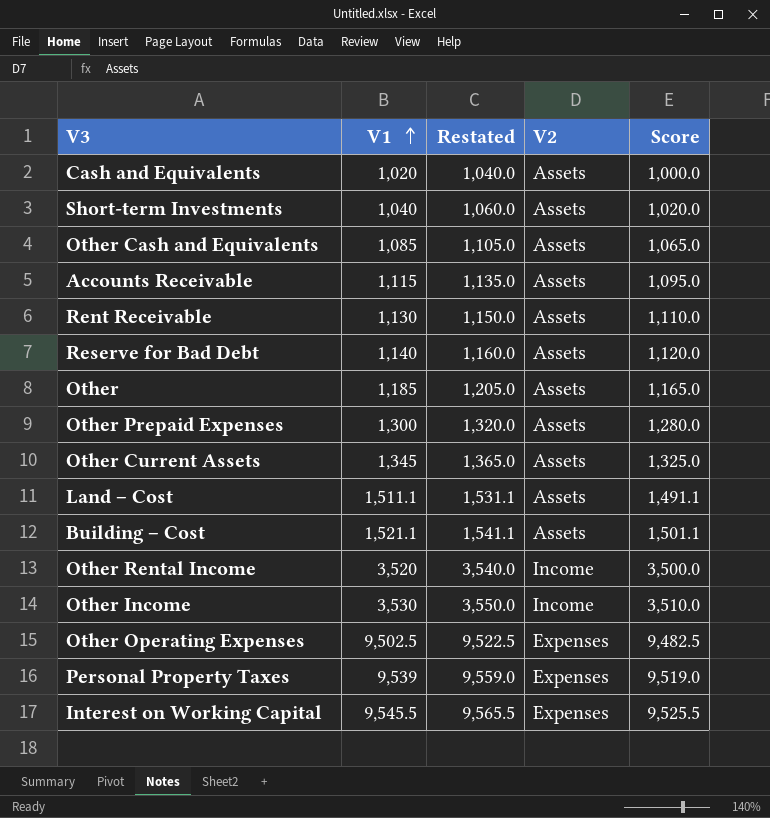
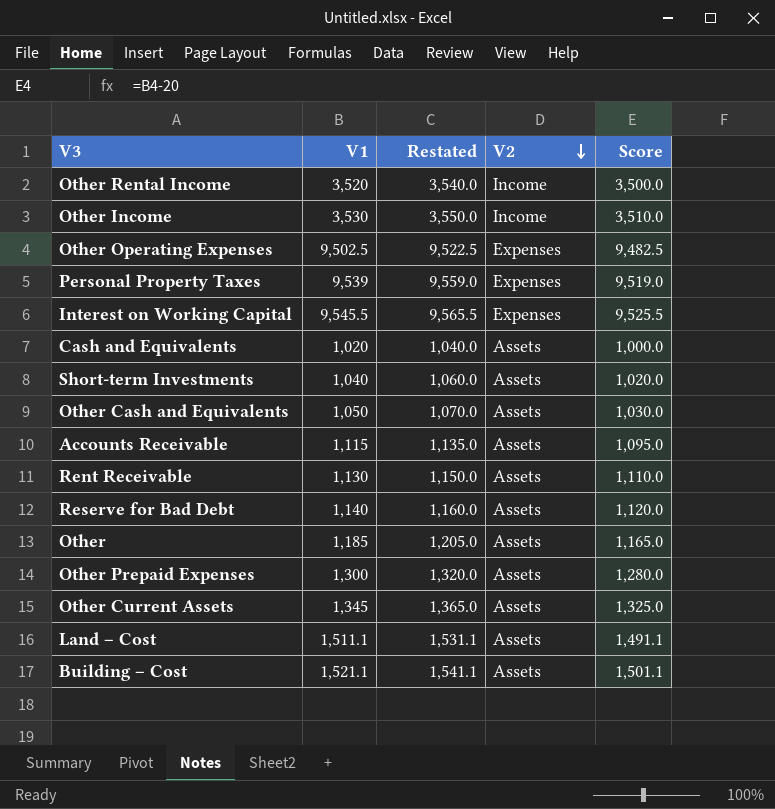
row order: V1 ascending -> V2 descending
Other Cash and Equivalents | V1: 1,085 -> 1,050
Other Cash and Equivalents | Restated: 1,105.0 -> 1,070.0
Other Cash and Equivalents | Score: 1,065.0 -> 1,030.0

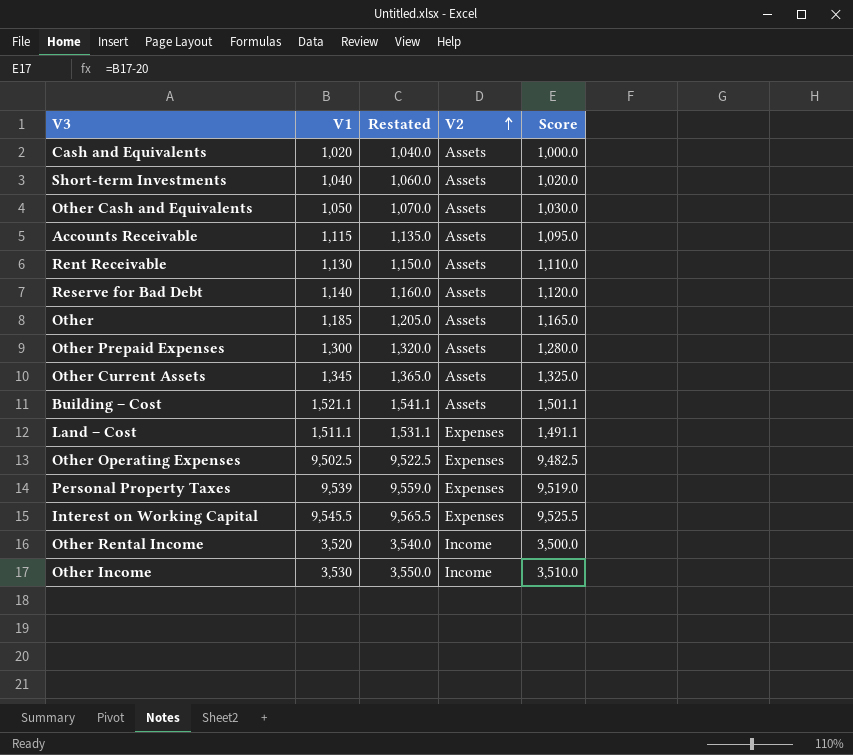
row order: V2 descending -> V2 ascending
Land – Cost | V2: Assets -> Expenses

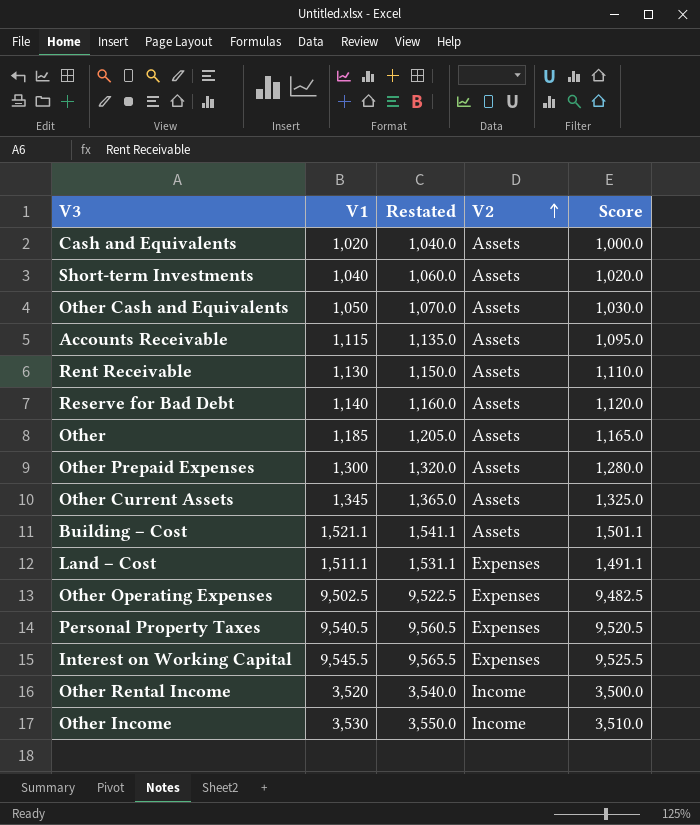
Personal Property Taxes | V1: 9,539 -> 9,540.5
Personal Property Taxes | Restated: 9,559.0 -> 9,560.5
Personal Property Taxes | Score: 9,519.0 -> 9,520.5

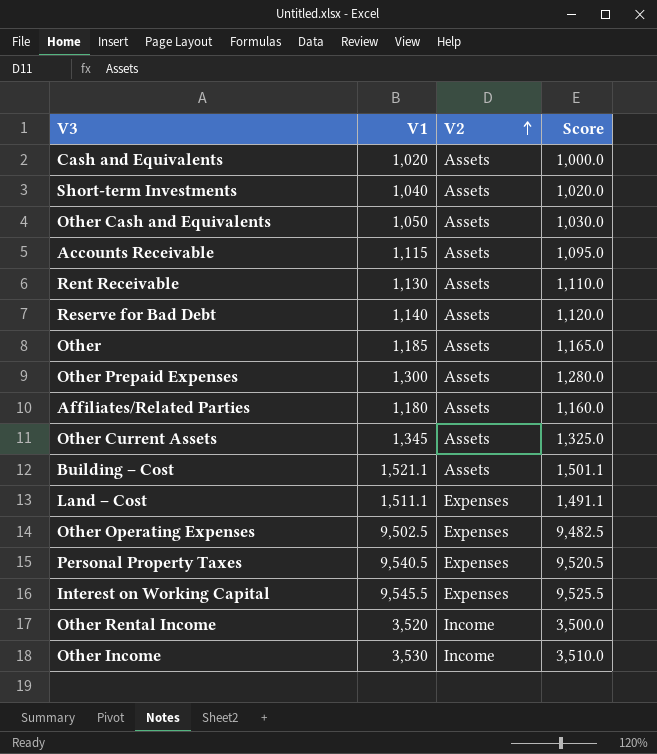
column Restated | formula: [V1] + 20 -> none
row Affiliates/Related Parties: none -> 1,180 | Assets | 1,160.0

